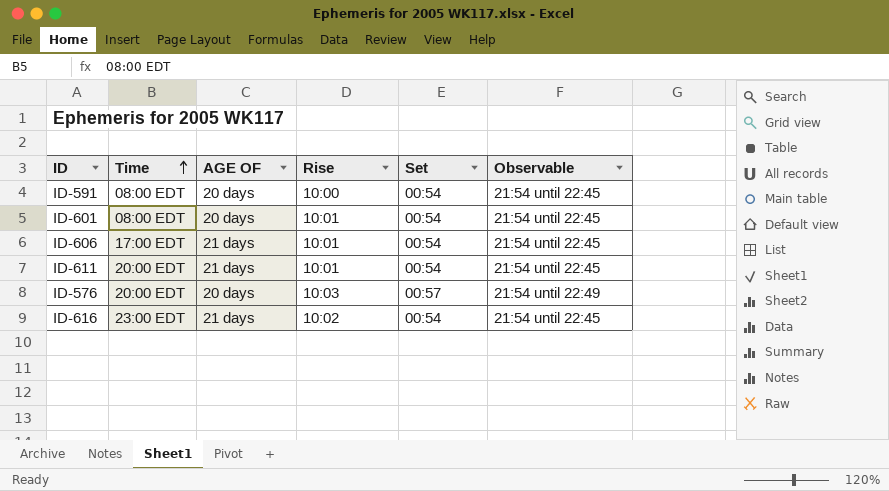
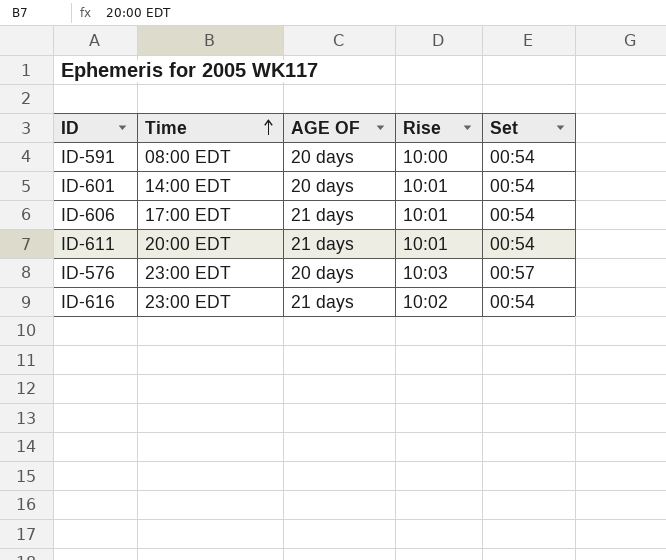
column Observable | position: 6 -> none
ID-601 | Time: 08:00 EDT -> 14:00 EDT
ID-576 | Time: 20:00 EDT -> 23:00 EDT

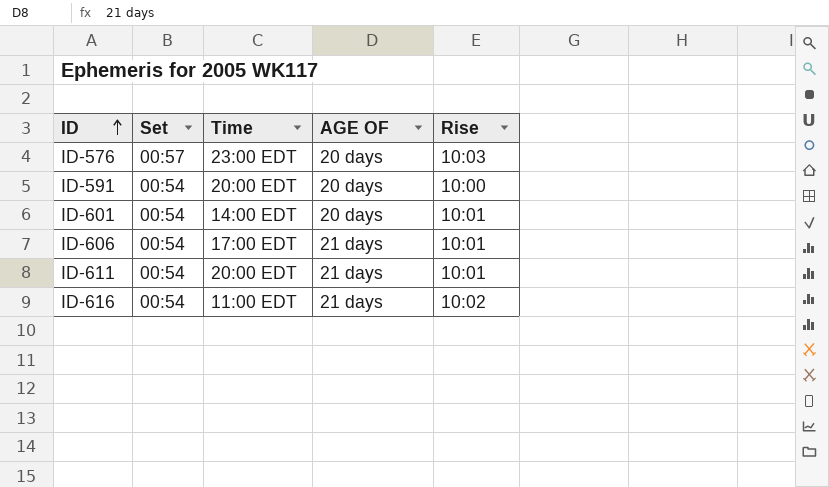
row order: Time ascending -> ID ascending
column Set | position: 5 -> 2
ID-591 | Time: 08:00 EDT -> 20:00 EDT
ID-616 | Time: 23:00 EDT -> 11:00 EDT

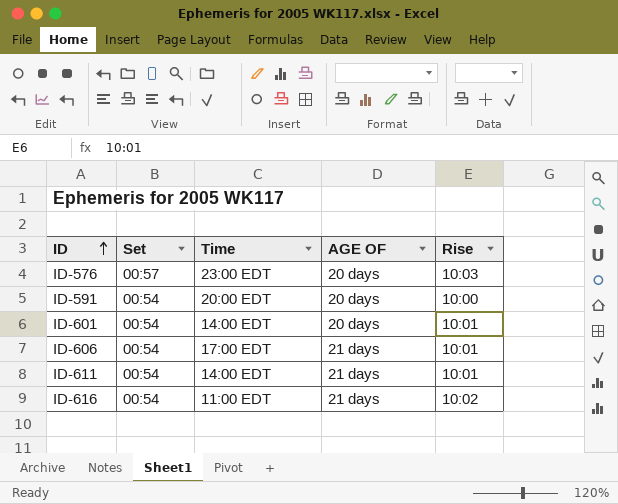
ID-611 | Time: 20:00 EDT -> 14:00 EDT

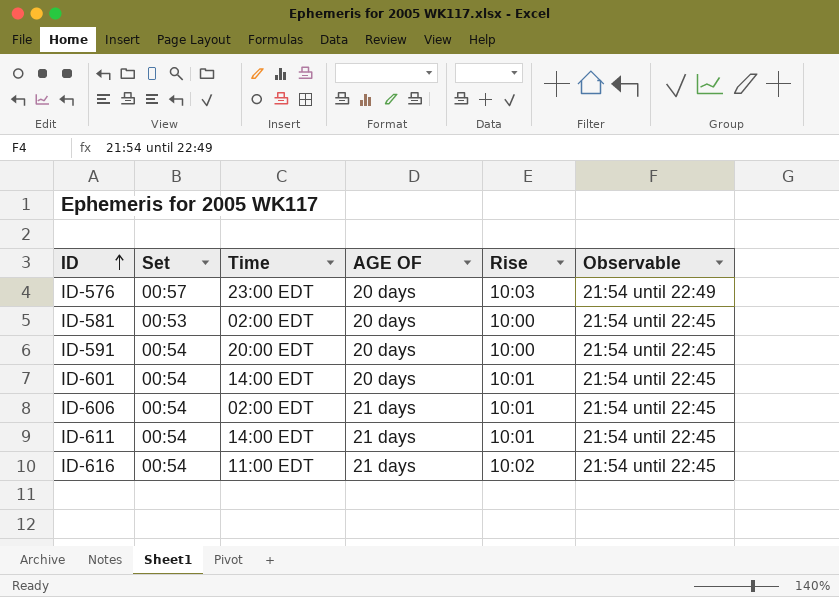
column Observable | position: none -> 6
row ID-581: none -> 00:53 | 02:00 EDT | 20 days | 10:00 | 21:54 until 22:45
ID-606 | Time: 17:00 EDT -> 02:00 EDT

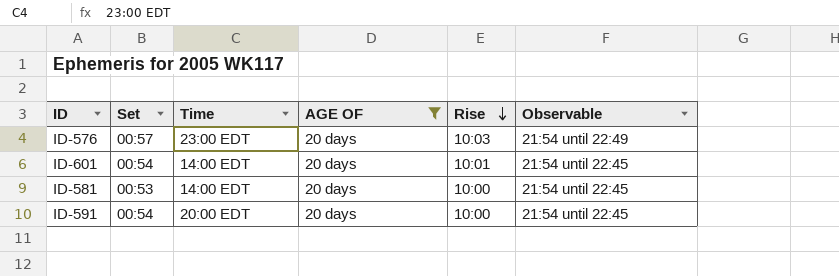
filter: none -> AGE OF = 20 days
row order: ID ascending -> Rise descending
ID-581 | Time: 02:00 EDT -> 14:00 EDT

